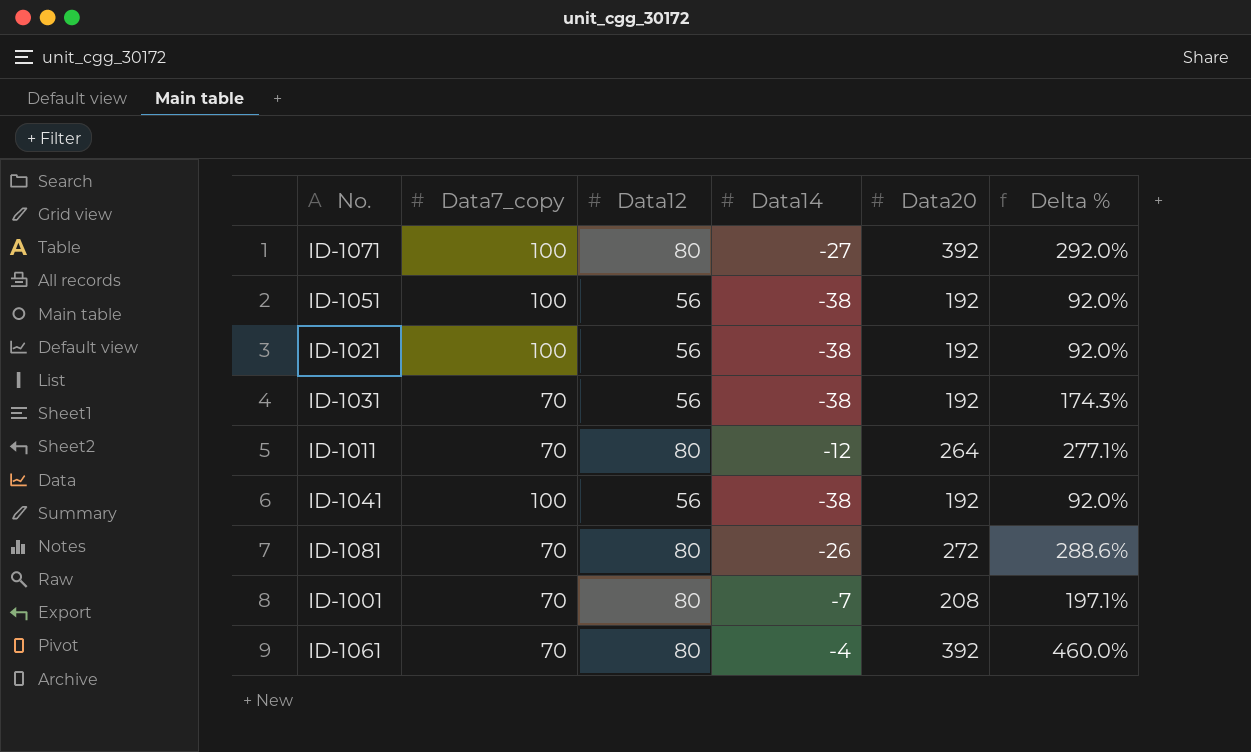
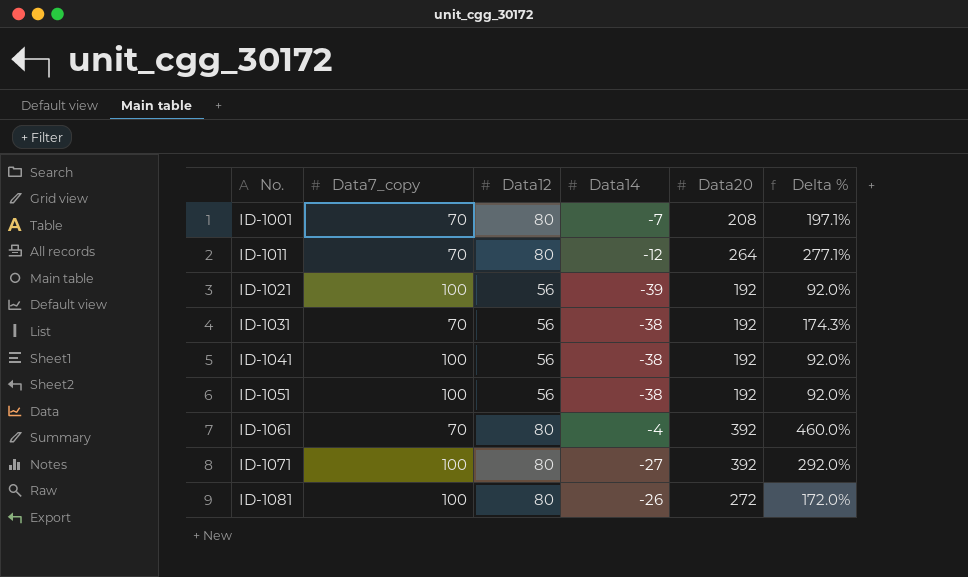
row order: none -> No. ascending
ID-1021 | Data14: -38 -> -39
ID-1081 | Data7_copy: 70 -> 100
ID-1081 | Delta %: 288.6% -> 172.0%

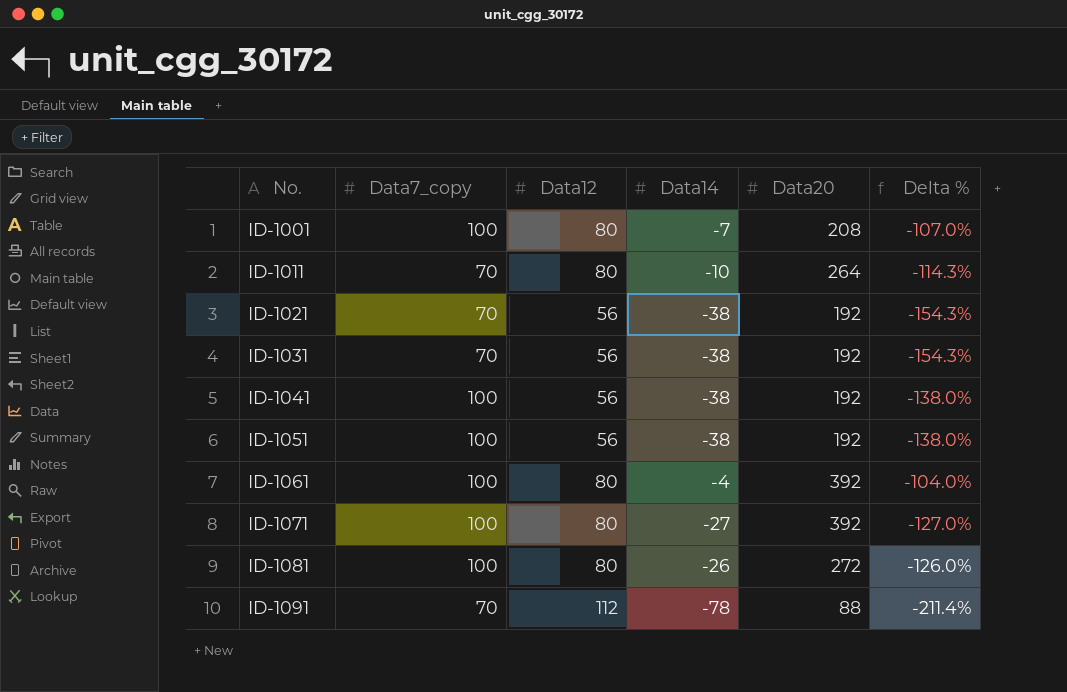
column Delta % | formula: ([Data20] - [Data7_copy]) / [Data7_copy] -> ([Data14] - [Data7_copy]) / [Data7_copy]
ID-1001 | Data7_copy: 70 -> 100
ID-1011 | Data14: -12 -> -10
ID-1021 | Data7_copy: 100 -> 70
ID-1021 | Data14: -39 -> -38
ID-1061 | Data7_copy: 70 -> 100
row ID-1091: none -> 70 | 112 | -78 | 88 | -211.4%

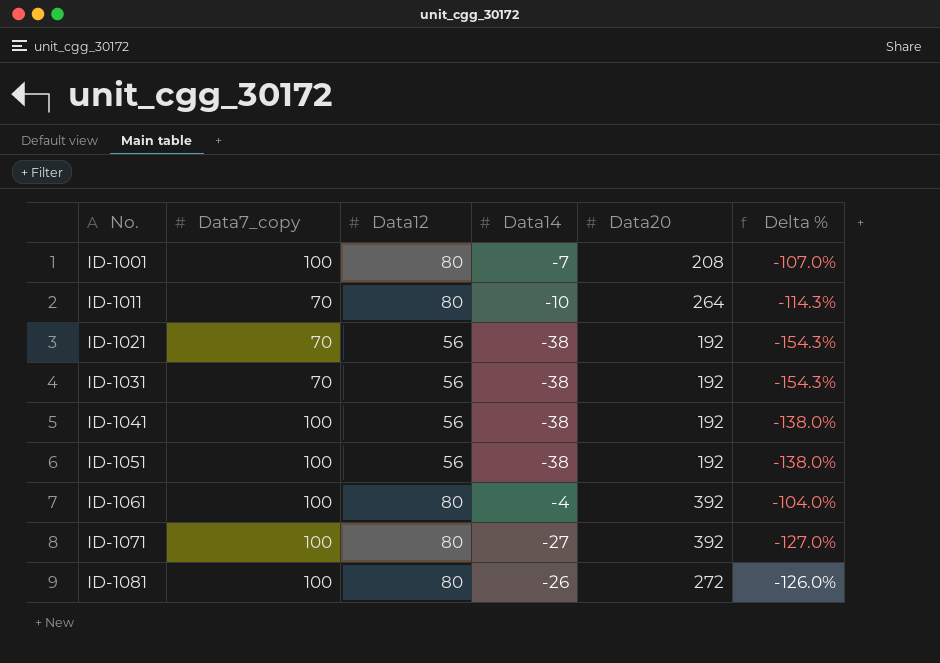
row ID-1091: 70 | 112 | -78 | 88 | -211.4% -> none

